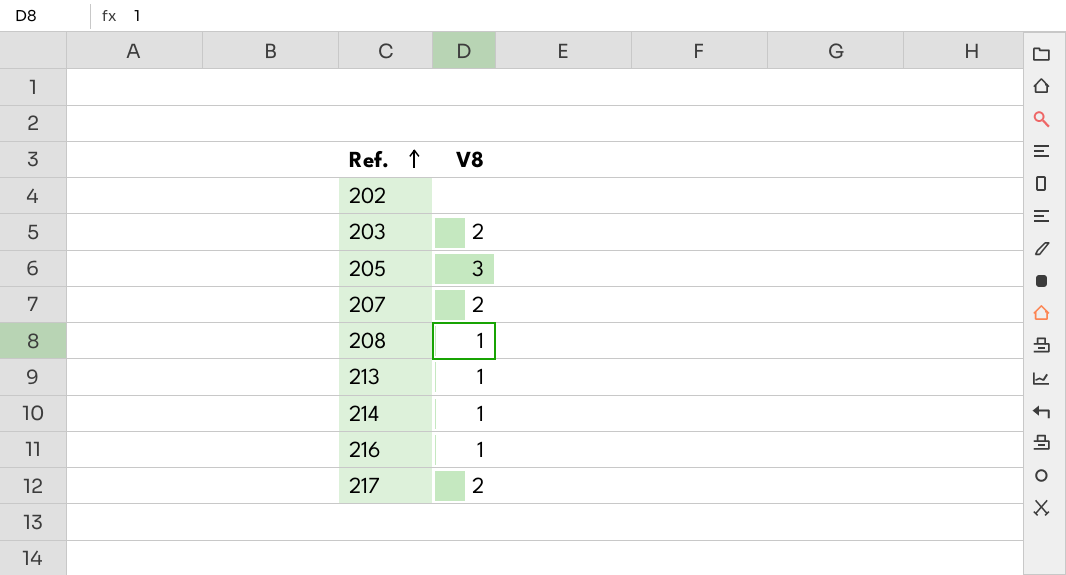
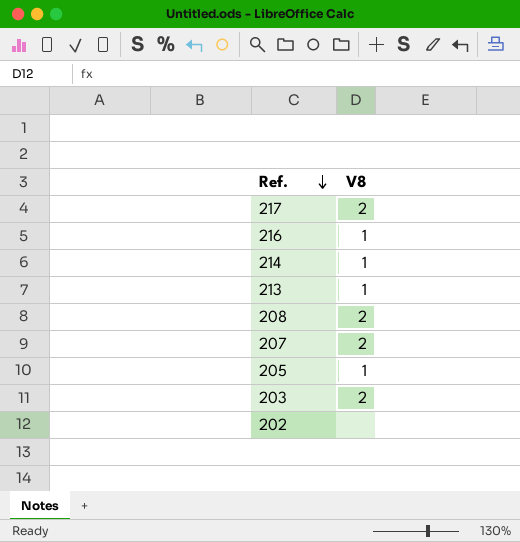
row order: Ref. ascending -> Ref. descending
208 | V8: 1 -> 2
205 | V8: 3 -> 1

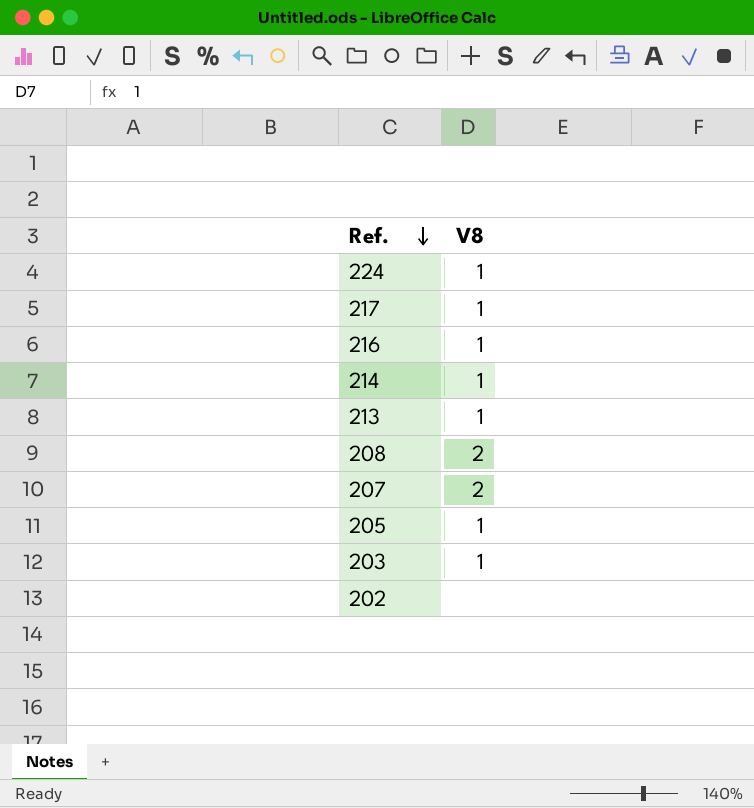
row 224: none -> 1
217 | V8: 2 -> 1
203 | V8: 2 -> 1

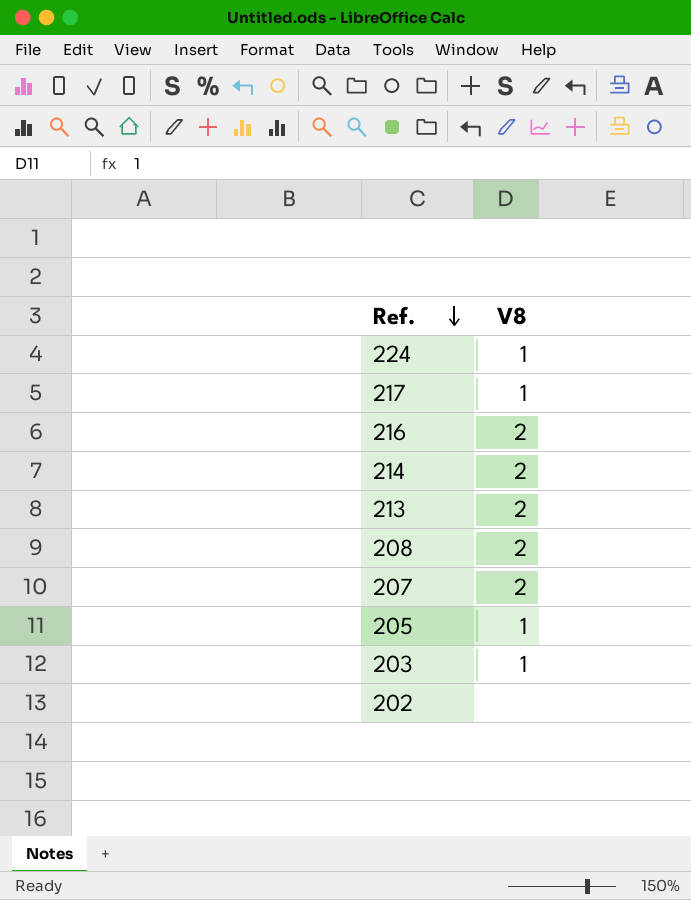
216 | V8: 1 -> 2
214 | V8: 1 -> 2
213 | V8: 1 -> 2

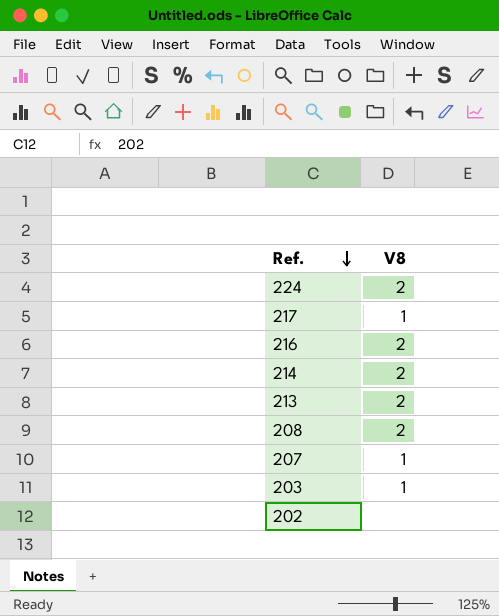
row 205: 1 -> none
224 | V8: 1 -> 2
207 | V8: 2 -> 1

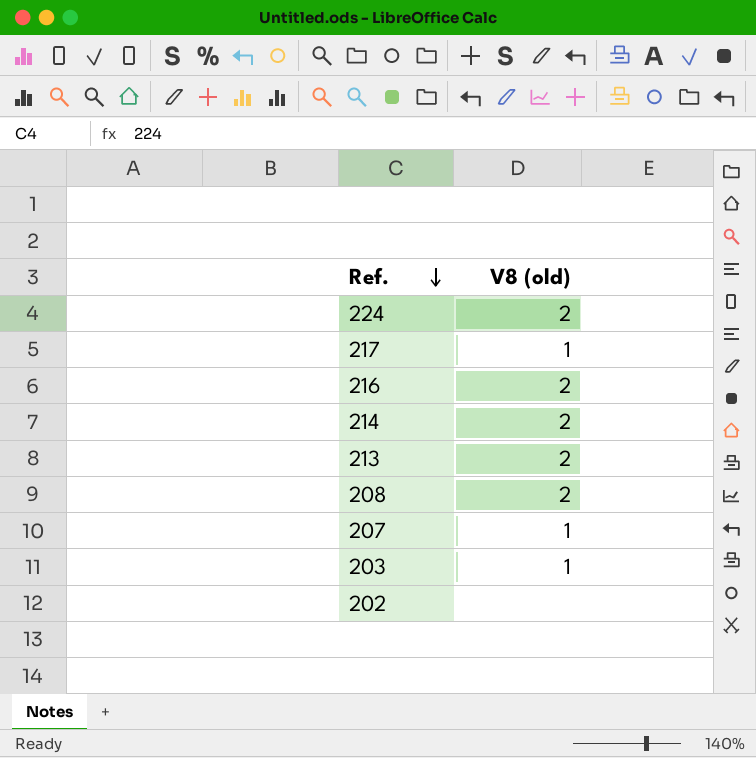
column name: V8 -> V8 (old)

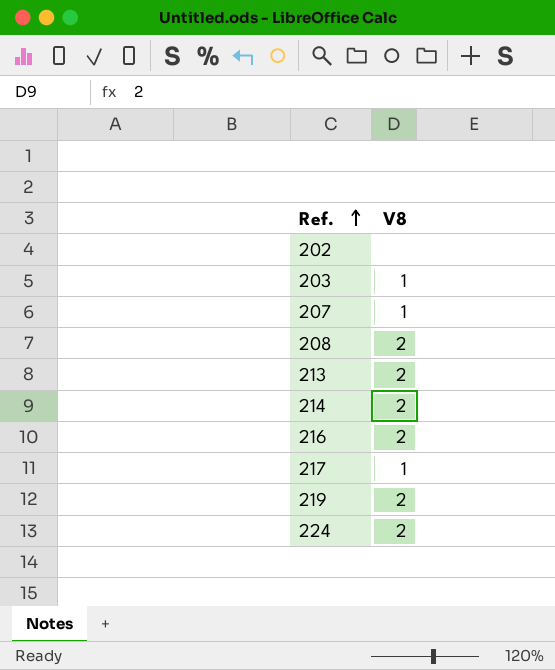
row order: Ref. descending -> Ref. ascending
column name: V8 (old) -> V8
row 219: none -> 2

